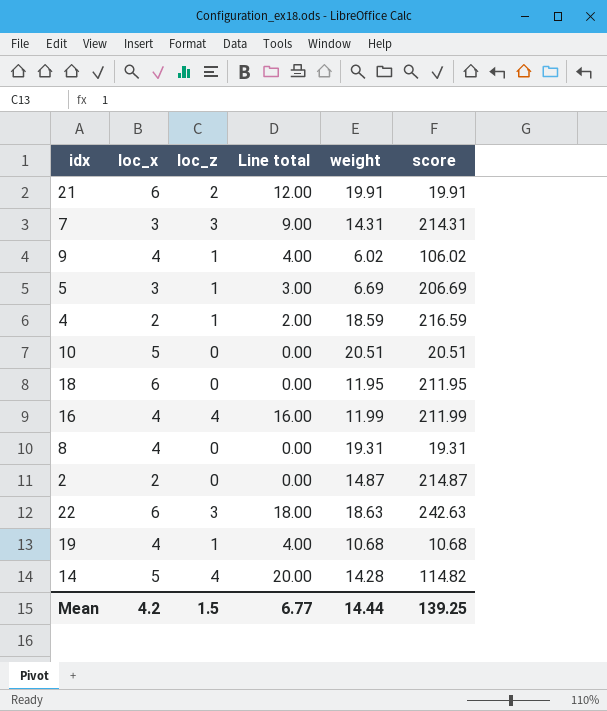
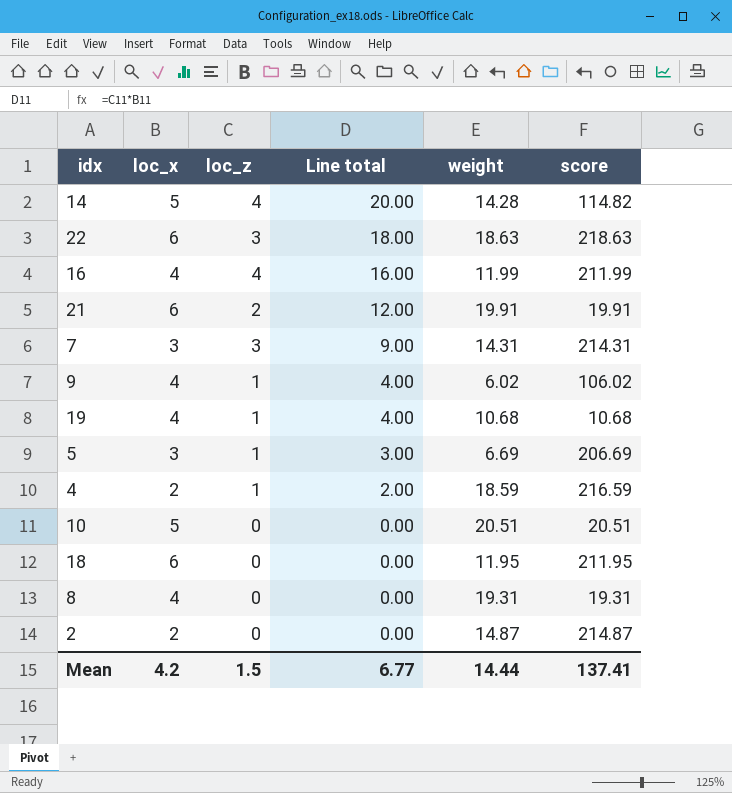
row order: none -> Line total descending
22 | score: 242.63 -> 218.63
Mean | score: 139.25 -> 137.41

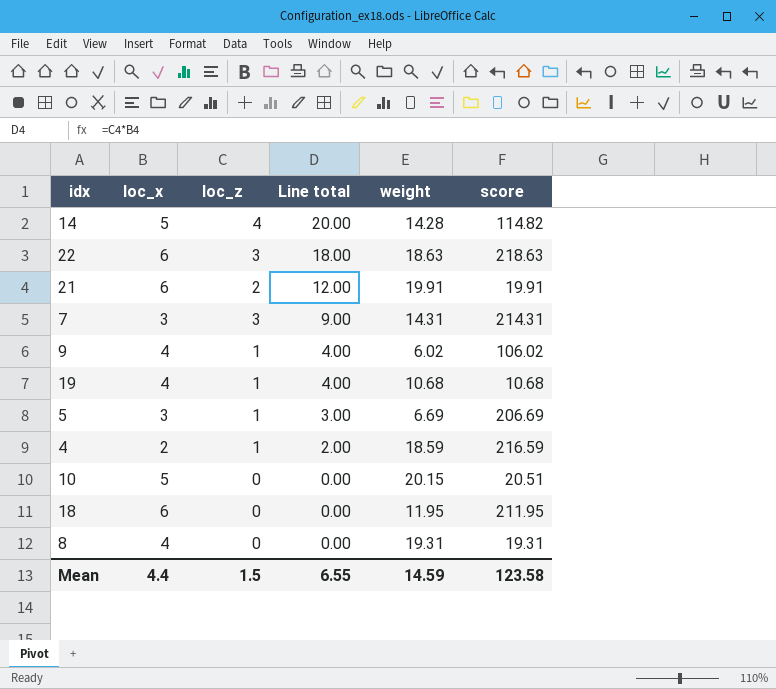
row 16: 4 | 4 | 16.00 | 11.99 | 211.99 -> none
row 2: 2 | 0 | 0.00 | 14.87 | 214.87 -> none
10 | weight: 20.51 -> 20.15
Mean | loc_x: 4.2 -> 4.4
Mean | Line total: 6.77 -> 6.55
Mean | weight: 14.44 -> 14.59
Mean | score: 137.41 -> 123.58

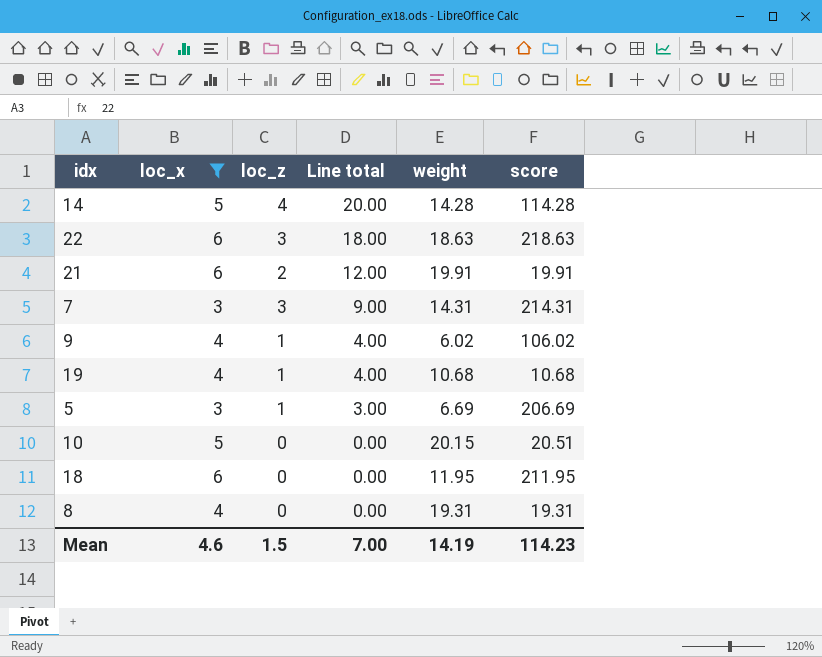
filter: none -> loc_x != 2
14 | score: 114.82 -> 114.28
Mean | loc_x: 4.4 -> 4.6
Mean | Line total: 6.55 -> 7.00
Mean | weight: 14.59 -> 14.19
Mean | score: 123.58 -> 114.23

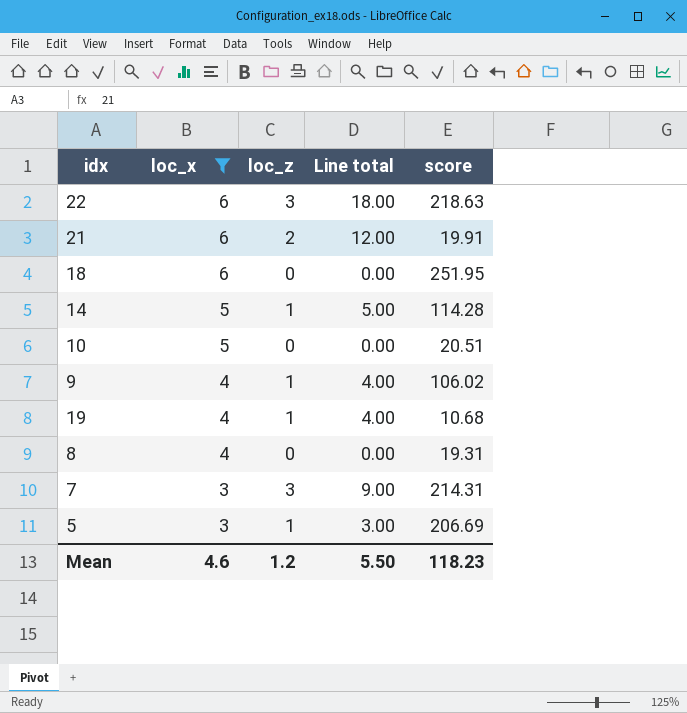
row order: Line total descending -> loc_x descending
column weight | position: 5 -> none
18 | score: 211.95 -> 251.95
14 | loc_z: 4 -> 1
14 | Line total: 20.00 -> 5.00
Mean | loc_z: 1.5 -> 1.2
Mean | Line total: 7.00 -> 5.50
Mean | score: 114.23 -> 118.23

